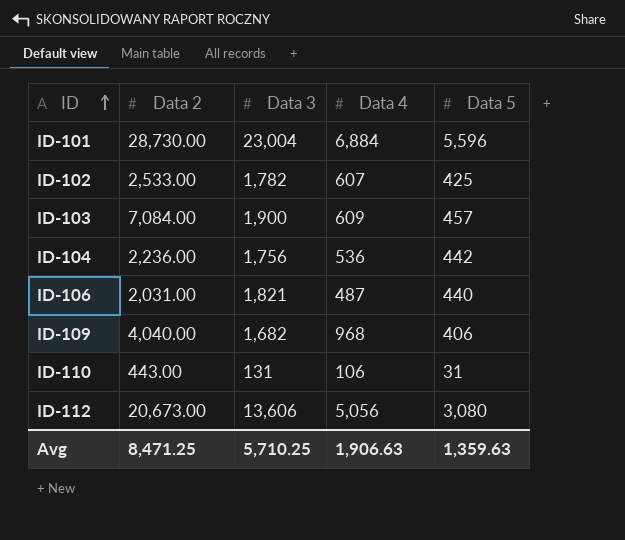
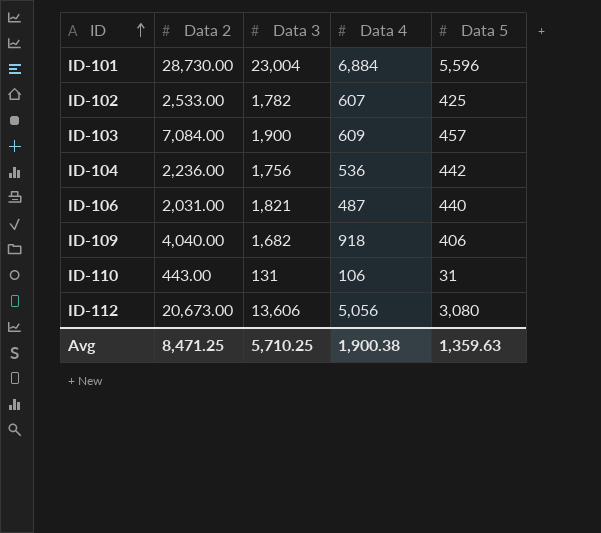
ID-109 | Data 4: 968 -> 918
Avg | Data 4: 1,906.63 -> 1,900.38

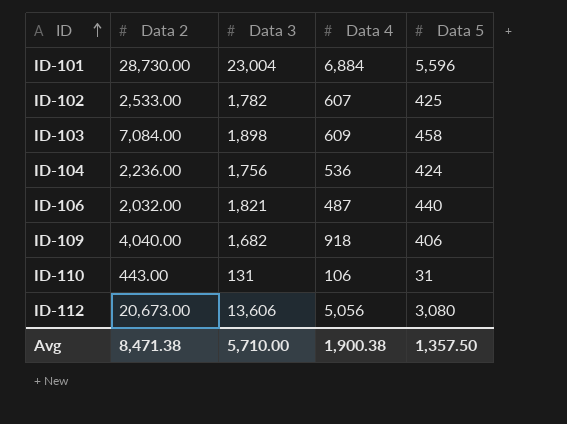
ID-103 | Data 3: 1,900 -> 1,898
ID-103 | Data 5: 457 -> 458
ID-104 | Data 5: 442 -> 424
ID-106 | Data 2: 2,031.00 -> 2,032.00
Avg | Data 2: 8,471.25 -> 8,471.38
Avg | Data 3: 5,710.25 -> 5,710.00
Avg | Data 5: 1,359.63 -> 1,357.50

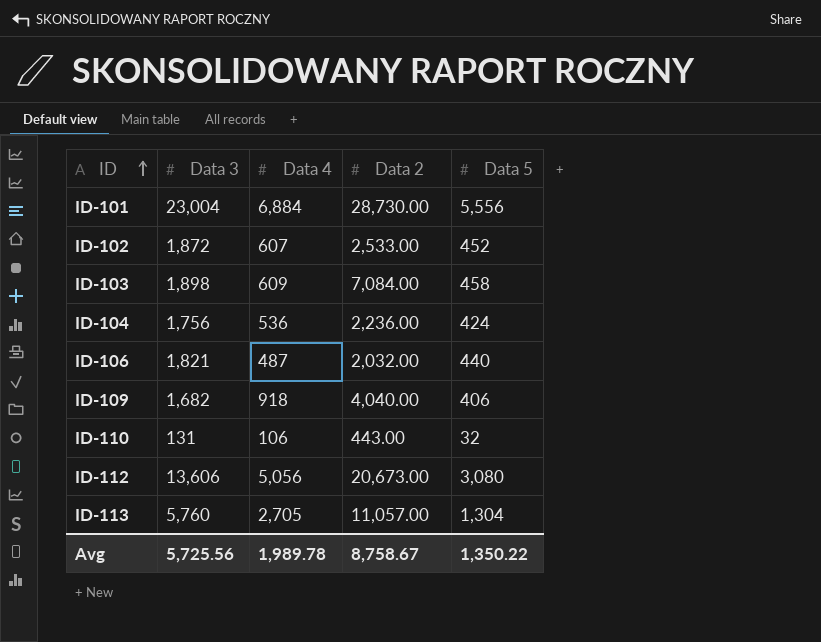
column Data 2 | position: 2 -> 4
ID-101 | Data 5: 5,596 -> 5,556
ID-102 | Data 3: 1,782 -> 1,872
ID-102 | Data 5: 425 -> 452
ID-110 | Data 5: 31 -> 32
row ID-113: none -> 5,760 | 2,705 | 11,057.00 | 1,304
Avg | Data 3: 5,710.00 -> 5,725.56
Avg | Data 4: 1,900.38 -> 1,989.78
Avg | Data 2: 8,471.38 -> 8,758.67
Avg | Data 5: 1,357.50 -> 1,350.22

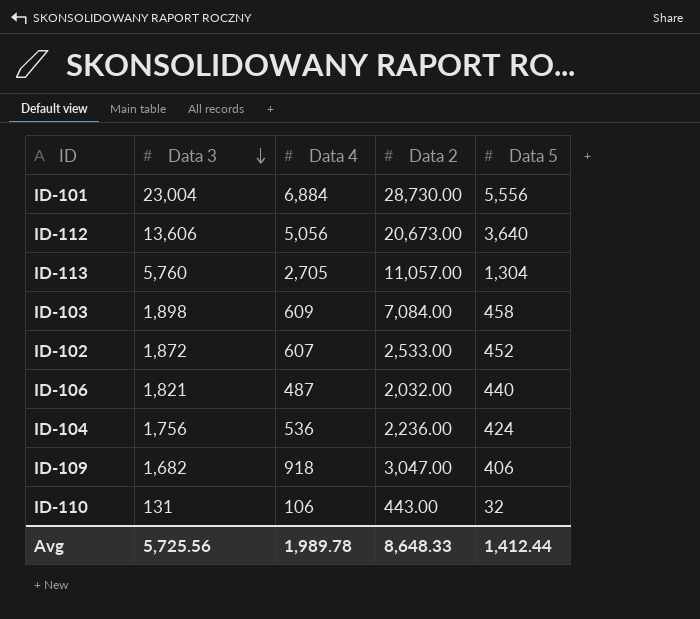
row order: ID ascending -> Data 3 descending
ID-112 | Data 5: 3,080 -> 3,640
ID-109 | Data 2: 4,040.00 -> 3,047.00
Avg | Data 2: 8,758.67 -> 8,648.33
Avg | Data 5: 1,350.22 -> 1,412.44

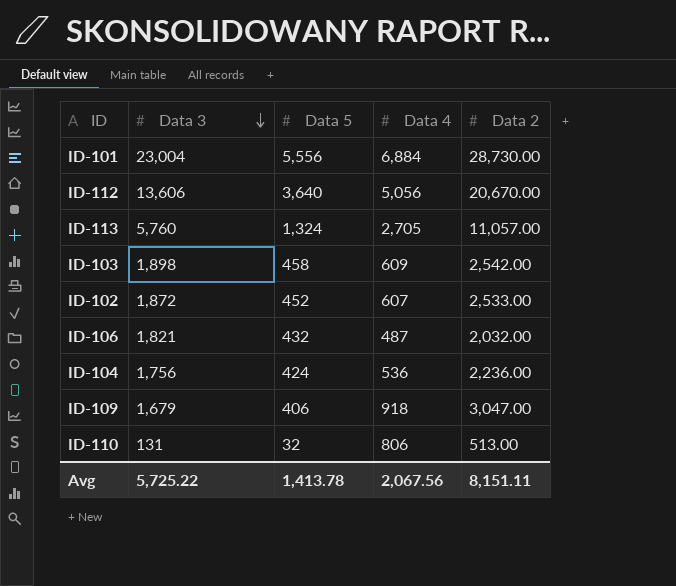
column Data 5 | position: 5 -> 3
ID-112 | Data 2: 20,673.00 -> 20,670.00
ID-113 | Data 5: 1,304 -> 1,324
ID-103 | Data 2: 7,084.00 -> 2,542.00
ID-106 | Data 5: 440 -> 432
ID-109 | Data 3: 1,682 -> 1,679
ID-110 | Data 4: 106 -> 806
ID-110 | Data 2: 443.00 -> 513.00
Avg | Data 3: 5,725.56 -> 5,725.22
Avg | Data 5: 1,412.44 -> 1,413.78
Avg | Data 4: 1,989.78 -> 2,067.56
Avg | Data 2: 8,648.33 -> 8,151.11

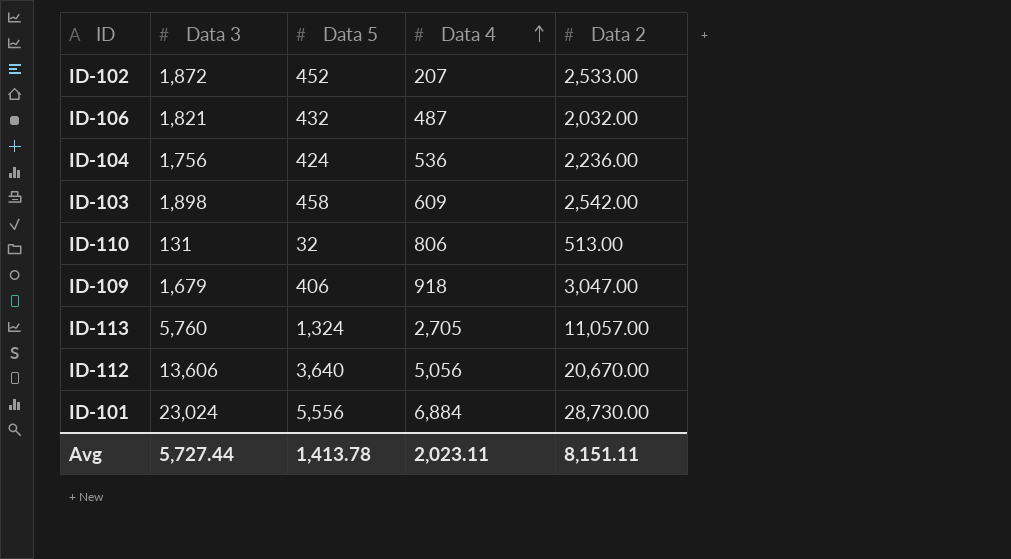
row order: Data 3 descending -> Data 4 ascending
ID-102 | Data 4: 607 -> 207
ID-101 | Data 3: 23,004 -> 23,024
Avg | Data 3: 5,725.22 -> 5,727.44
Avg | Data 4: 2,067.56 -> 2,023.11

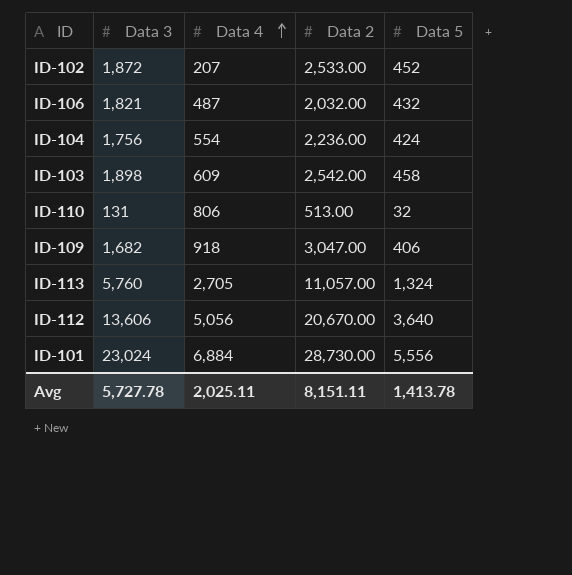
column Data 5 | position: 3 -> 5
ID-104 | Data 4: 536 -> 554
ID-109 | Data 3: 1,679 -> 1,682
Avg | Data 3: 5,727.44 -> 5,727.78
Avg | Data 4: 2,023.11 -> 2,025.11

